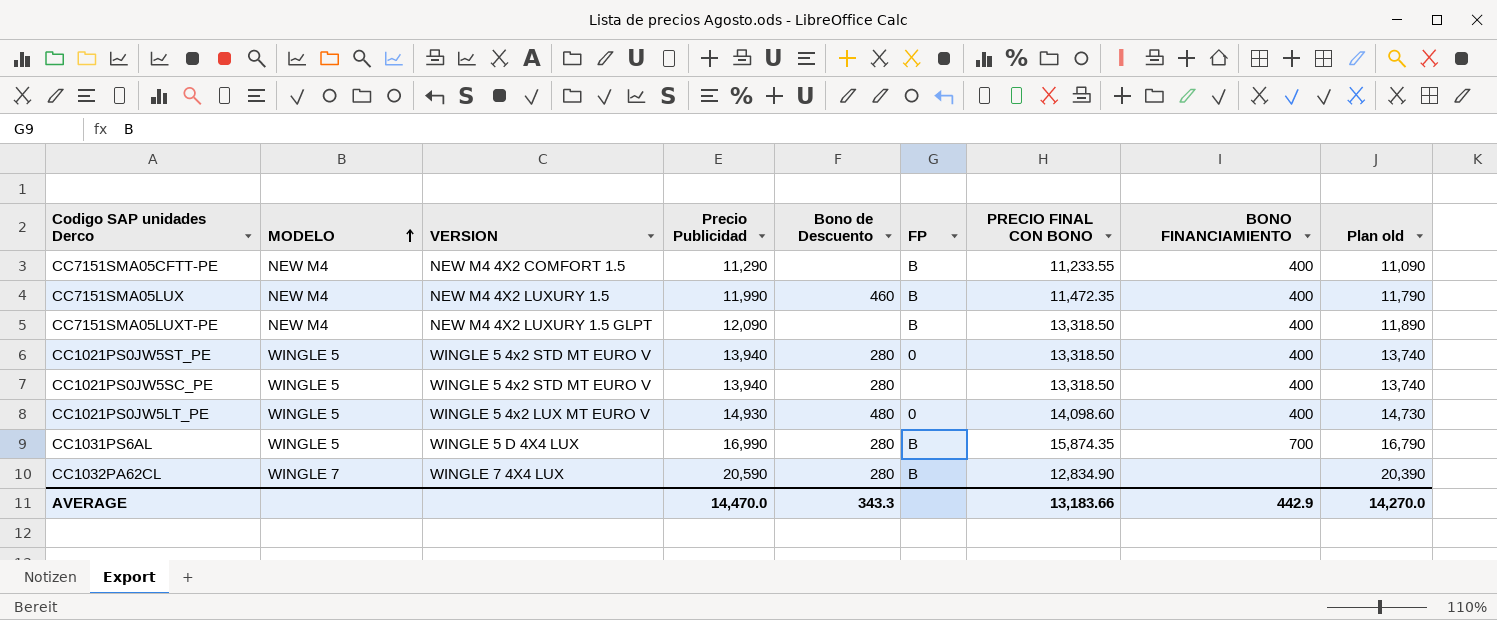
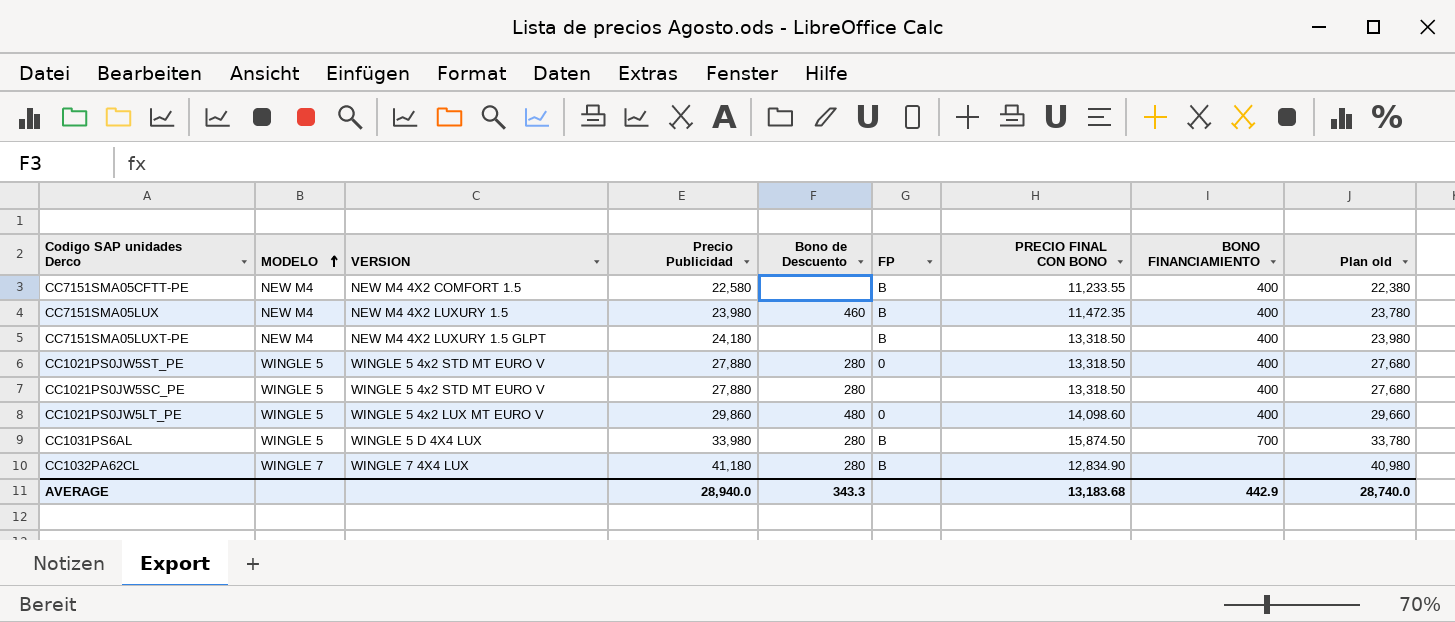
CC7151SMA05CFTT-PE | Precio Publicidad: 11,290 -> 22,580
CC7151SMA05CFTT-PE | Plan old: 11,090 -> 22,380
CC7151SMA05LUX | Precio Publicidad: 11,990 -> 23,980
CC7151SMA05LUX | Plan old: 11,790 -> 23,780
CC7151SMA05LUXT-PE | Precio Publicidad: 12,090 -> 24,180
CC7151SMA05LUXT-PE | Plan old: 11,890 -> 23,980
CC1021PS0JW5ST_PE | Precio Publicidad: 13,940 -> 27,880
CC1021PS0JW5ST_PE | Plan old: 13,740 -> 27,680
CC1021PS0JW5SC_PE | Precio Publicidad: 13,940 -> 27,880
CC1021PS0JW5SC_PE | Plan old: 13,740 -> 27,680
CC1021PS0JW5LT_PE | Precio Publicidad: 14,930 -> 29,860
CC1021PS0JW5LT_PE | Plan old: 14,730 -> 29,660
CC1031PS6AL | Precio Publicidad: 16,990 -> 33,980
CC1031PS6AL | PRECIO FINAL CON BONO: 15,874.35 -> 15,874.50
CC1031PS6AL | Plan old: 16,790 -> 33,780
CC1032PA62CL | Precio Publicidad: 20,590 -> 41,180
CC1032PA62CL | Plan old: 20,390 -> 40,980
AVERAGE | Precio Publicidad: 14,470.0 -> 28,940.0
AVERAGE | PRECIO FINAL CON BONO: 13,183.66 -> 13,183.68
AVERAGE | Plan old: 14,270.0 -> 28,740.0

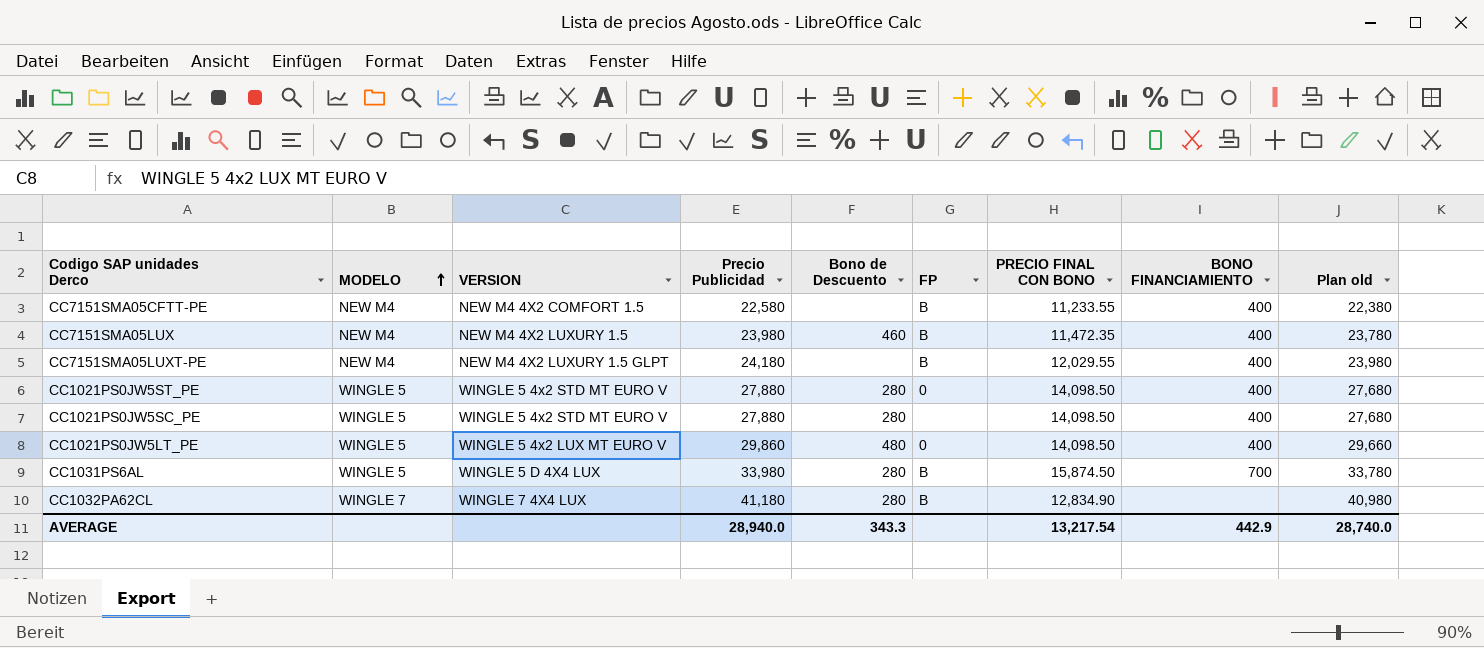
CC7151SMA05LUXT-PE | PRECIO FINAL CON BONO: 13,318.50 -> 12,029.55
CC1021PS0JW5ST_PE | PRECIO FINAL CON BONO: 13,318.50 -> 14,098.50
CC1021PS0JW5SC_PE | PRECIO FINAL CON BONO: 13,318.50 -> 14,098.50
CC1021PS0JW5LT_PE | PRECIO FINAL CON BONO: 14,098.60 -> 14,098.50
AVERAGE | PRECIO FINAL CON BONO: 13,183.68 -> 13,217.54

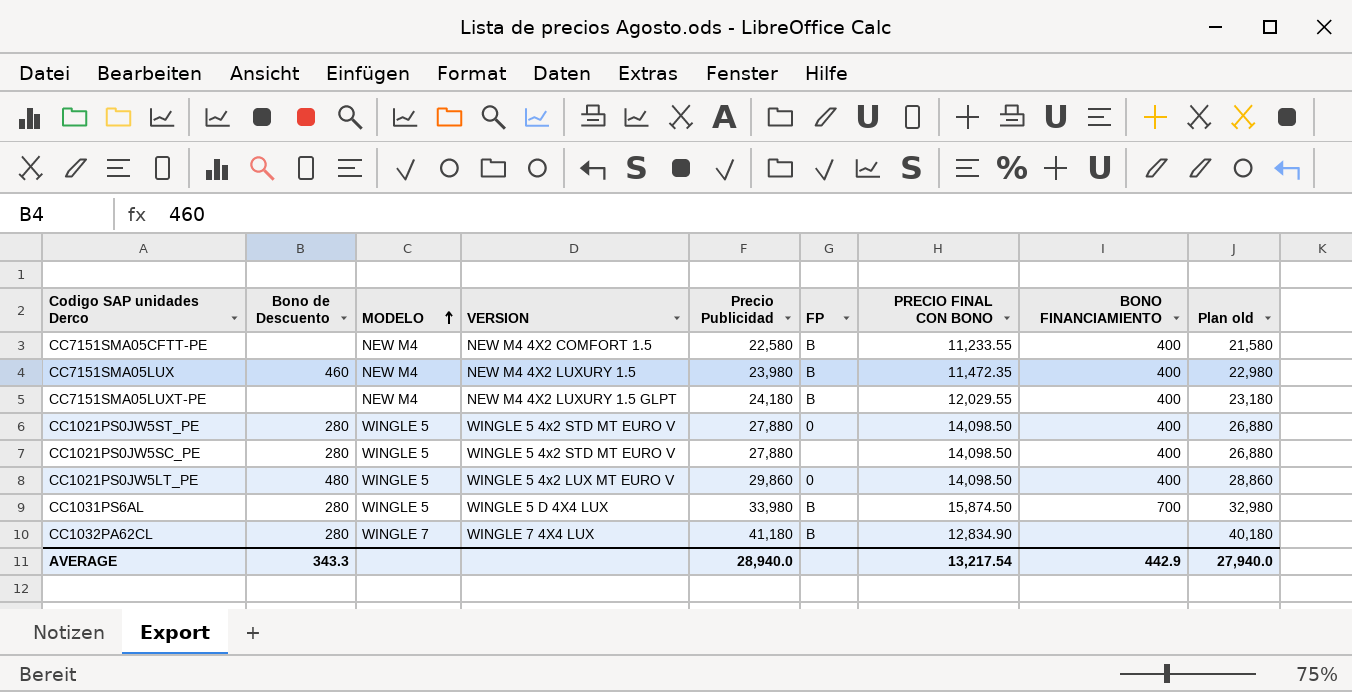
column Bono de Descuento | position: 5 -> 2
column Plan old | formula: [Precio Publicidad] - 200 -> [Precio Publicidad] - 1000
AVERAGE | Plan old: 28,740.0 -> 27,940.0

